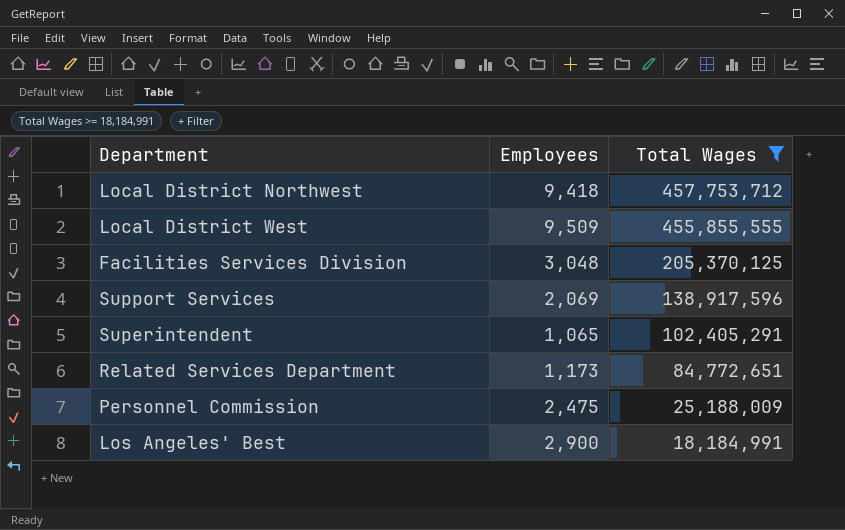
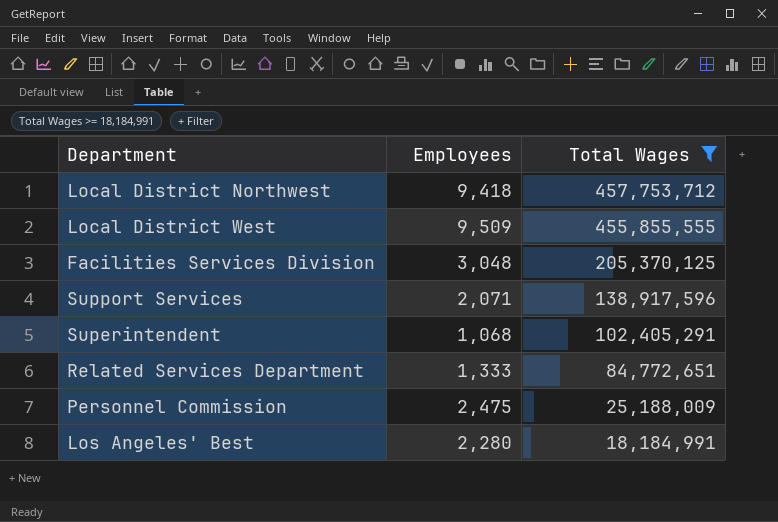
Support Services | Employees: 2,069 -> 2,071
Superintendent | Employees: 1,065 -> 1,068
Related Services Department | Employees: 1,173 -> 1,333
Los Angeles' Best | Employees: 2,900 -> 2,280

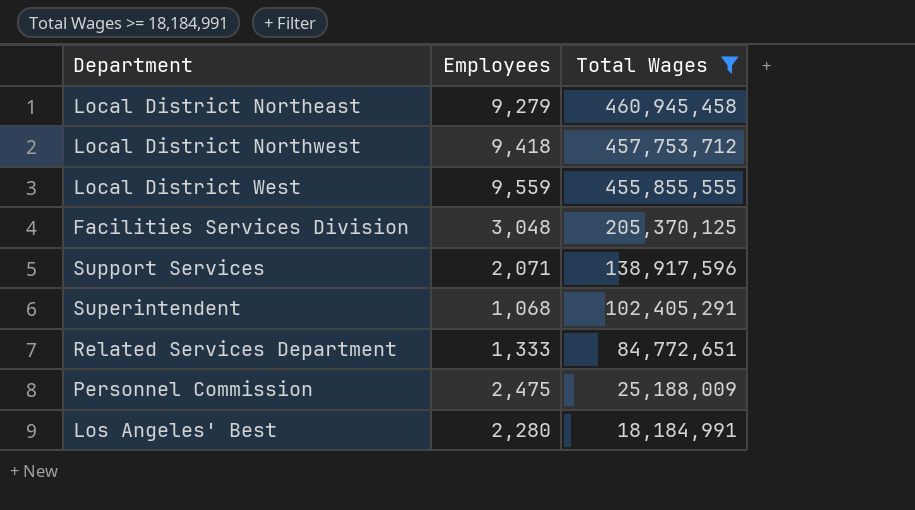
row Local District Northeast: none -> 9,279 | 460,945,458
Local District West | Employees: 9,509 -> 9,559

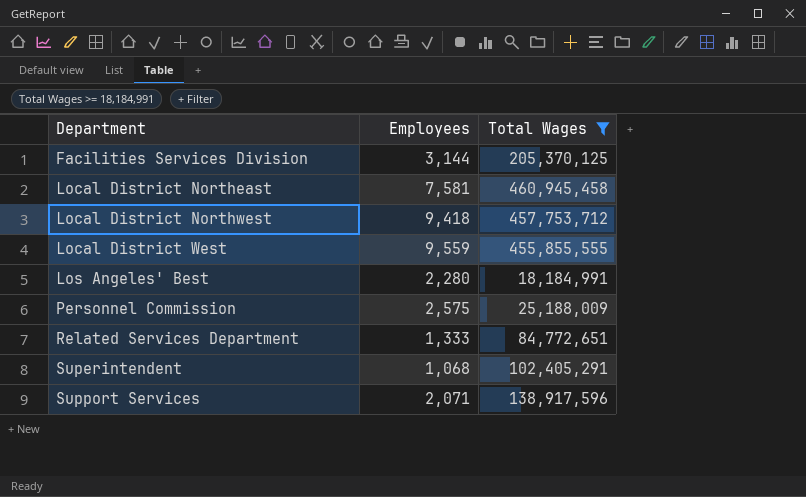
row order: Total Wages descending -> Department ascending
Facilities Services Division | Employees: 3,048 -> 3,144
Local District Northeast | Employees: 9,279 -> 7,581
Personnel Commission | Employees: 2,475 -> 2,575

